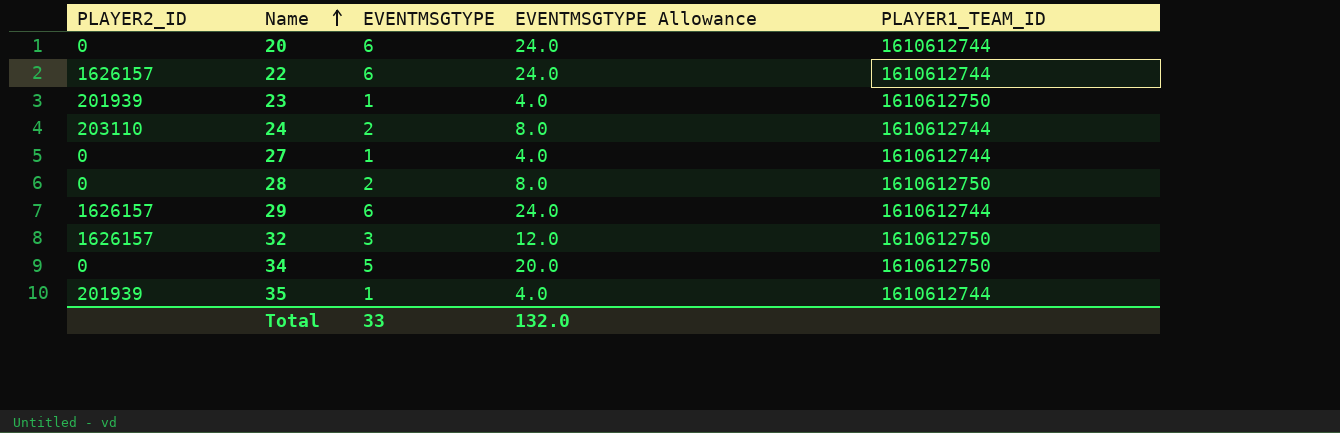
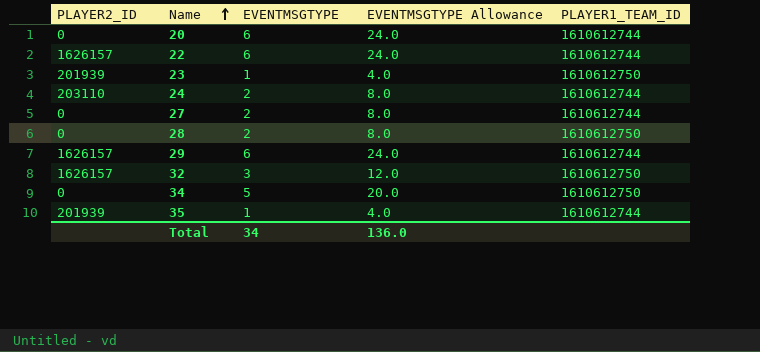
27 | EVENTMSGTYPE: 1 -> 2
27 | EVENTMSGTYPE Allowance: 4.0 -> 8.0
Total | EVENTMSGTYPE: 33 -> 34
Total | EVENTMSGTYPE Allowance: 132.0 -> 136.0

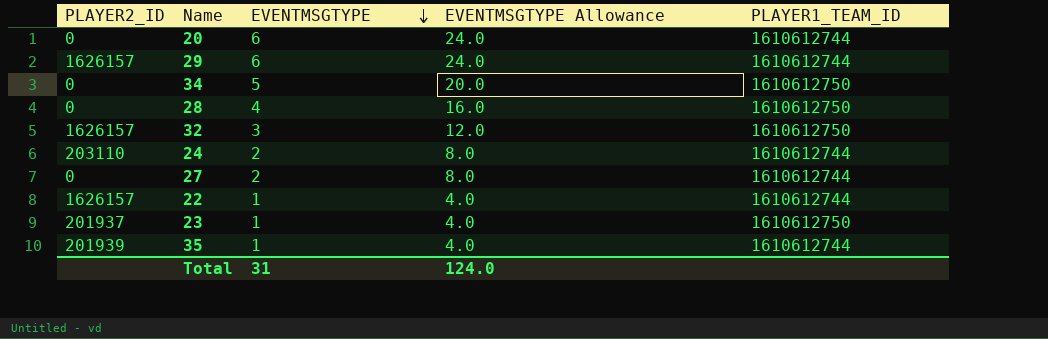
row order: Name ascending -> EVENTMSGTYPE descending
28 | EVENTMSGTYPE: 2 -> 4
28 | EVENTMSGTYPE Allowance: 8.0 -> 16.0
22 | EVENTMSGTYPE: 6 -> 1
22 | EVENTMSGTYPE Allowance: 24.0 -> 4.0
23 | PLAYER2_ID: 201939 -> 201937
Total | EVENTMSGTYPE: 34 -> 31
Total | EVENTMSGTYPE Allowance: 136.0 -> 124.0

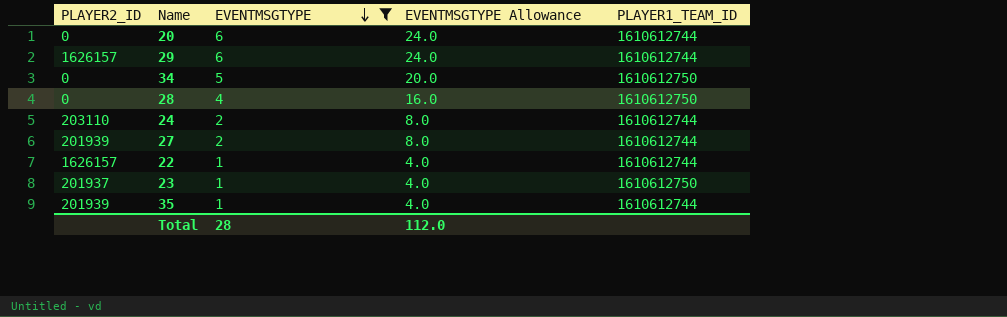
filter: none -> EVENTMSGTYPE != 3
27 | PLAYER2_ID: 0 -> 201939
Total | EVENTMSGTYPE: 31 -> 28
Total | EVENTMSGTYPE Allowance: 124.0 -> 112.0

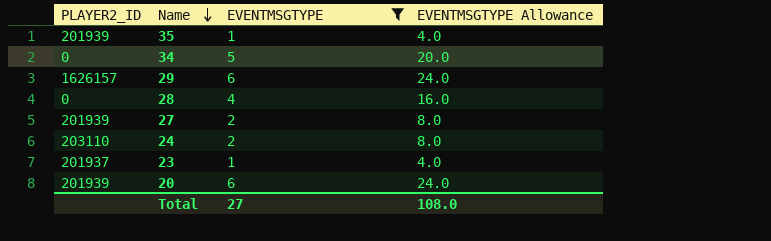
row order: EVENTMSGTYPE descending -> Name descending
column PLAYER1_TEAM_ID | position: 5 -> none
row 22: 1626157 | 1 | 4.0 | 1610612744 -> none
20 | PLAYER2_ID: 0 -> 201939
Total | EVENTMSGTYPE: 28 -> 27
Total | EVENTMSGTYPE Allowance: 112.0 -> 108.0

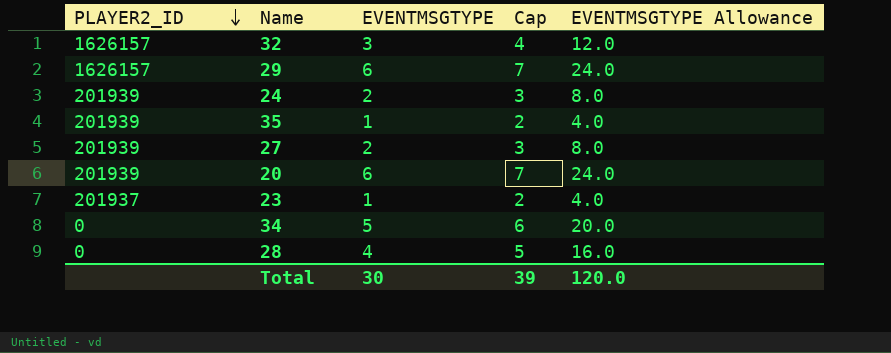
filter: EVENTMSGTYPE != 3 -> none
row order: Name descending -> PLAYER2_ID descending
column Cap | formula: none -> [EVENTMSGTYPE] + 1
24 | PLAYER2_ID: 203110 -> 201939
Total | EVENTMSGTYPE: 27 -> 30
Total | EVENTMSGTYPE Allowance: 108.0 -> 120.0

